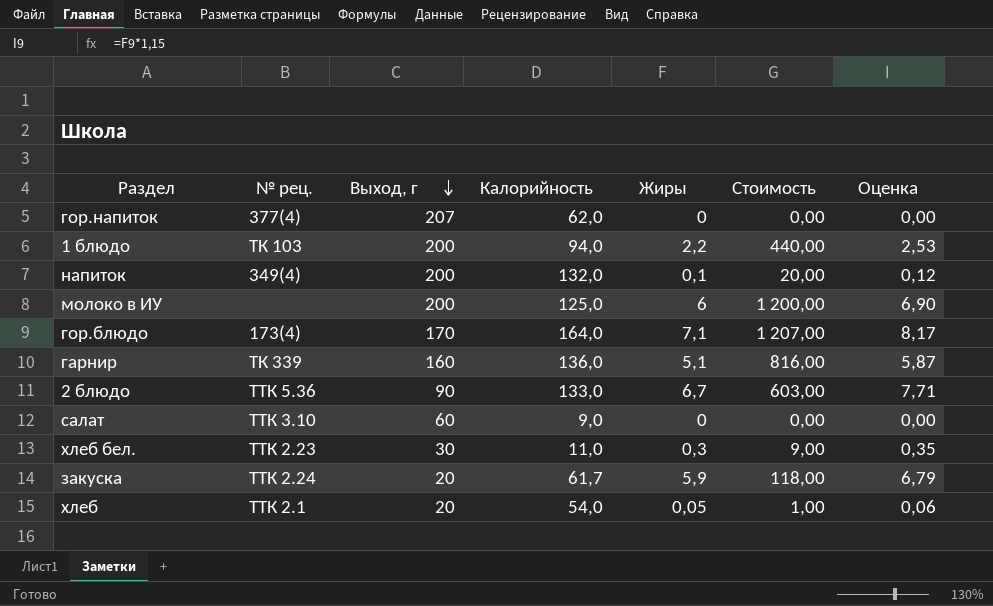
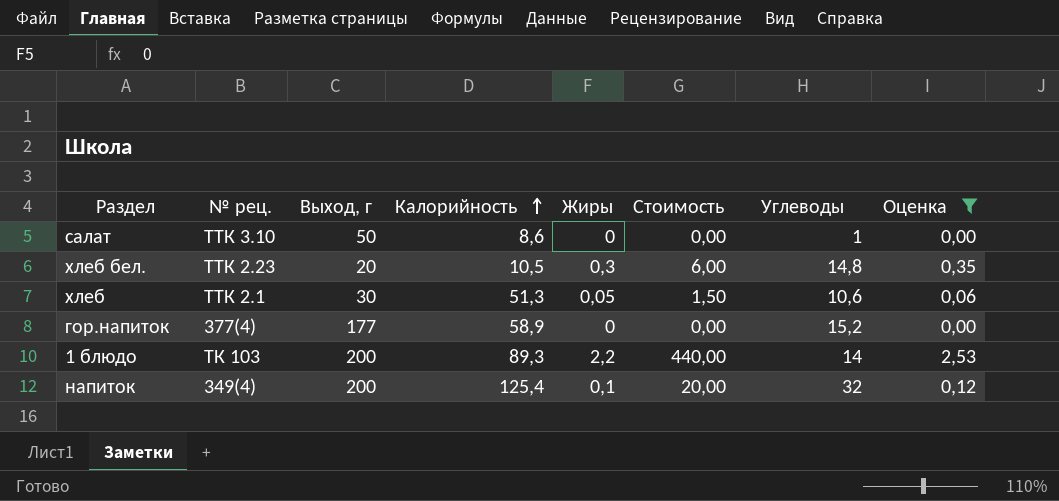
filter: none -> Оценка <= 2,53
row order: Выход, г descending -> Калорийность ascending
column Углеводы | position: none -> 7
салат | Выход, г: 60 -> 50
салат | Калорийность: 9,0 -> 8,6
хлеб бел. | Выход, г: 30 -> 20
хлеб бел. | Калорийность: 11,0 -> 10,5
хлеб бел. | Стоимость: 9,00 -> 6,00
хлеб | Выход, г: 20 -> 30
хлеб | Калорийность: 54,0 -> 51,3
хлеб | Стоимость: 1,00 -> 1,50
гор.напиток | Выход, г: 207 -> 177
гор.напиток | Калорийность: 62,0 -> 58,9
1 блюдо | Калорийность: 94,0 -> 89,3
напиток | Калорийность: 132,0 -> 125,4

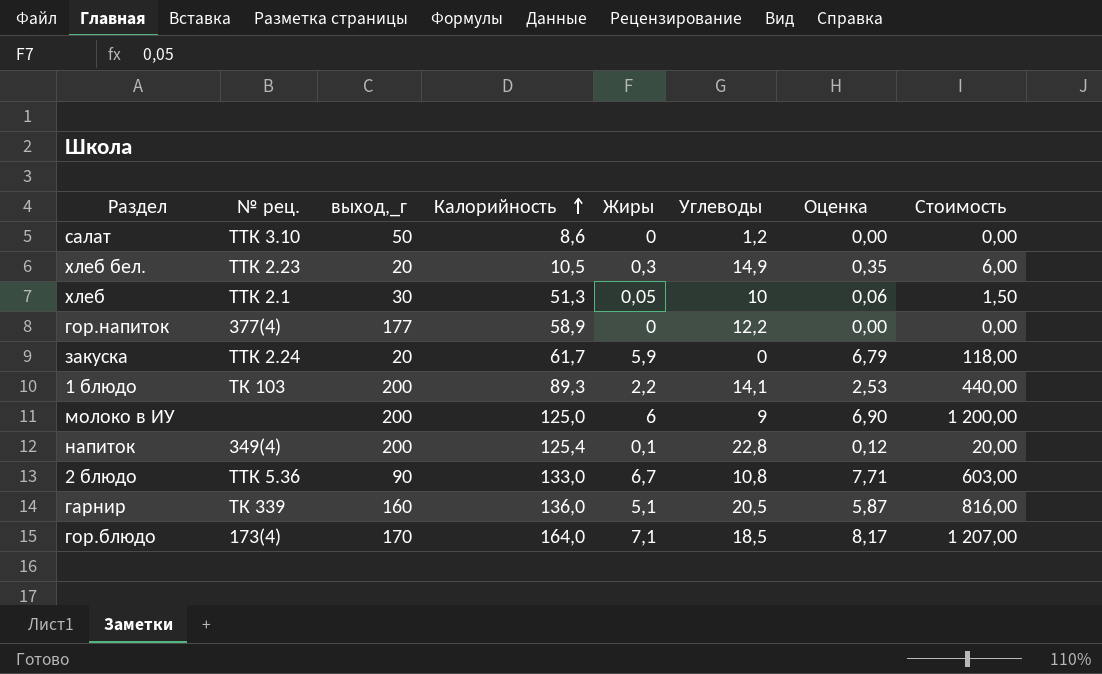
filter: Оценка <= 2,53 -> none
column name: Выход, г -> выход,_г
column Стоимость | position: 6 -> 8
салат | Углеводы: 1 -> 1,2
хлеб бел. | Углеводы: 14,8 -> 14,9
хлеб | Углеводы: 10,6 -> 10
гор.напиток | Углеводы: 15,2 -> 12,2
1 блюдо | Углеводы: 14 -> 14,1
напиток | Углеводы: 32 -> 22,8

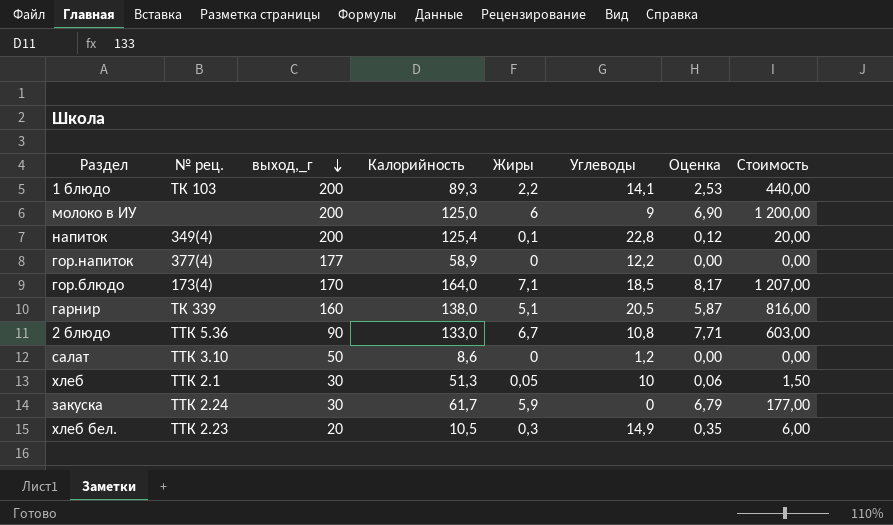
row order: Калорийность ascending -> выход,_г descending
гарнир | Калорийность: 136,0 -> 138,0
закуска | выход,_г: 20 -> 30
закуска | Стоимость: 118,00 -> 177,00

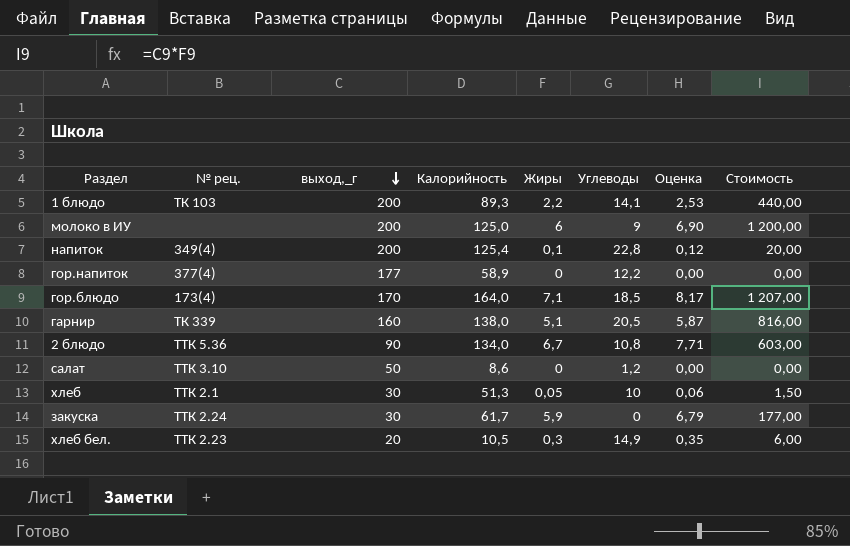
2 блюдо | Калорийность: 133,0 -> 134,0

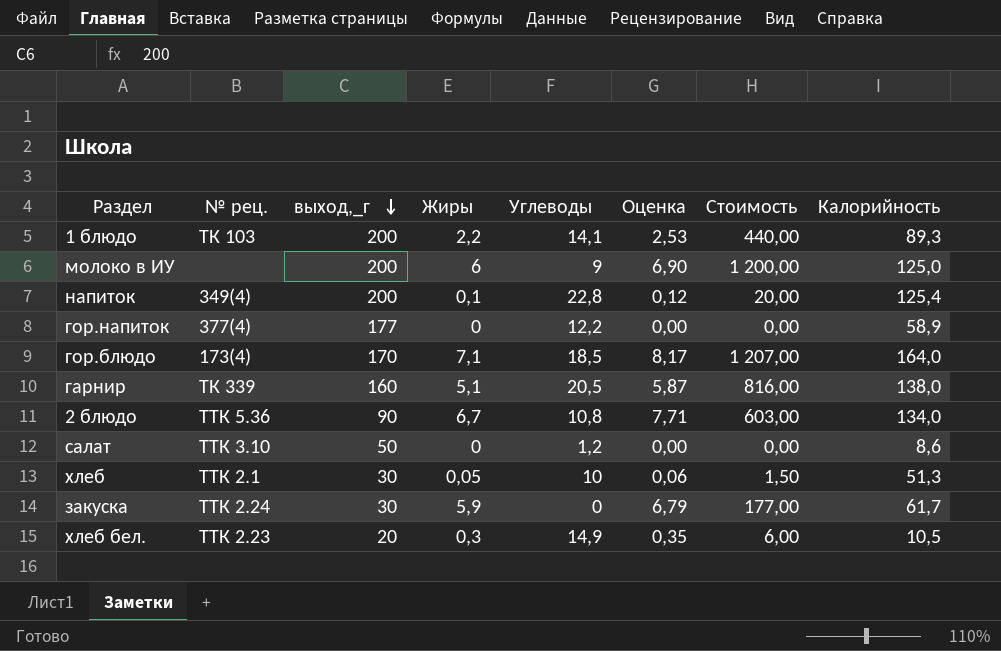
column Калорийность | position: 4 -> 8

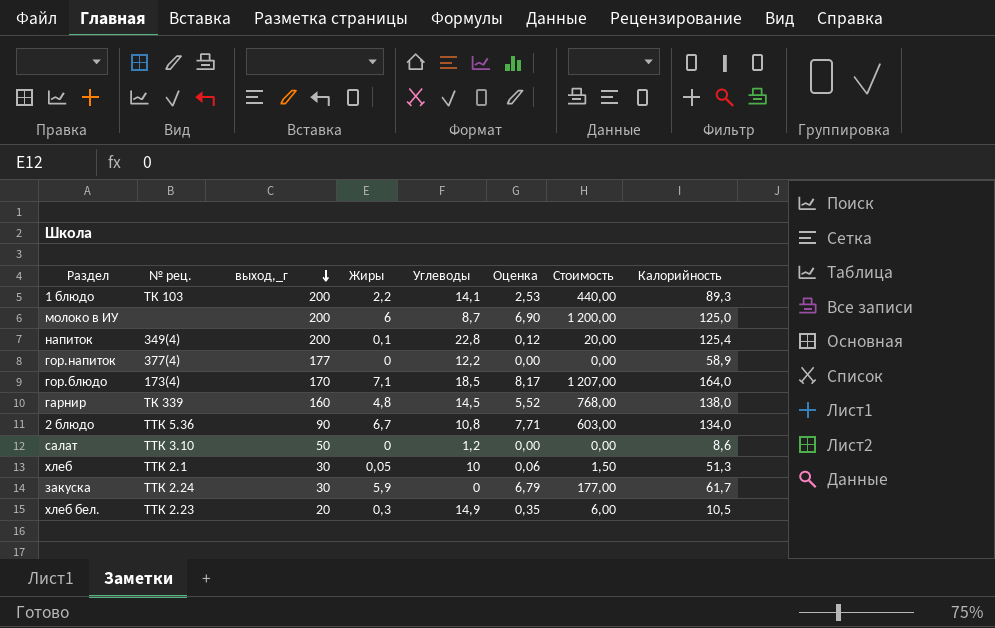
молоко в ИУ | Углеводы: 9 -> 8,7
гарнир | Жиры: 5,1 -> 4,8
гарнир | Углеводы: 20,5 -> 14,5
гарнир | Оценка: 5,87 -> 5,52
гарнир | Стоимость: 816,00 -> 768,00

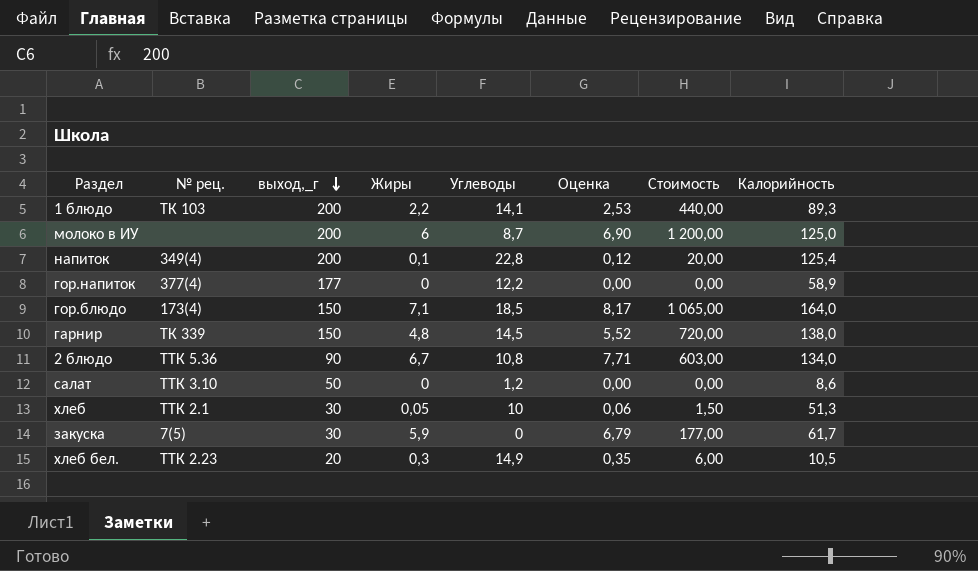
гор.блюдо | выход,_г: 170 -> 150
гор.блюдо | Стоимость: 1 207,00 -> 1 065,00
гарнир | выход,_г: 160 -> 150
гарнир | Стоимость: 768,00 -> 720,00
закуска | № рец.: ТТК 2.24 -> 7(5)

